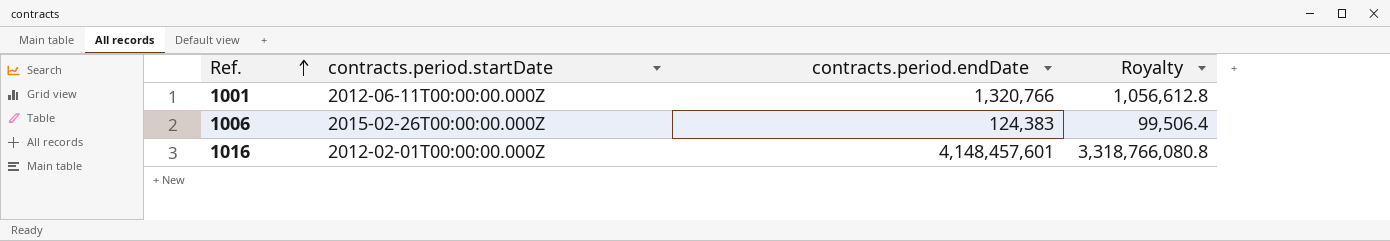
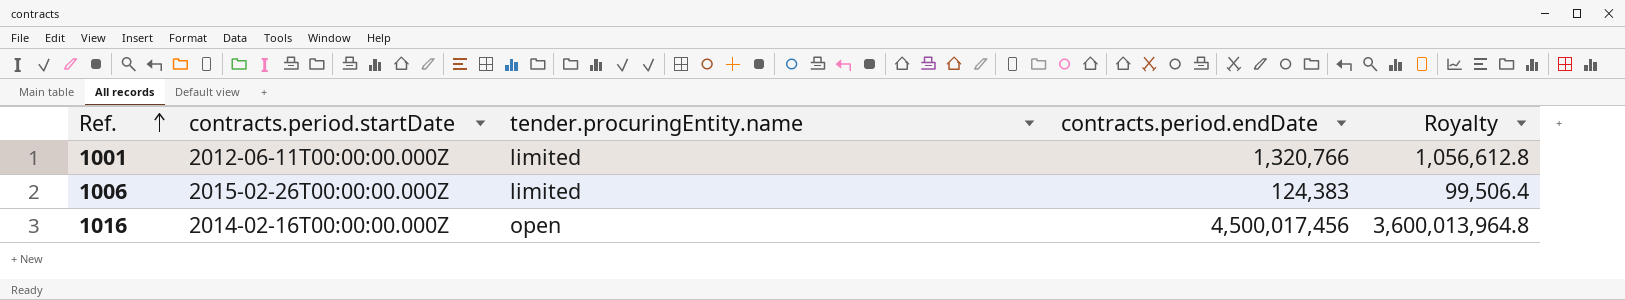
column tender.procuringEntity.name | position: none -> 3
1016 | contracts.period.startDate: 2012-02-01T00:00:00.000Z -> 2014-02-16T00:00:00.000Z
1016 | contracts.period.endDate: 4,148,457,601 -> 4,500,017,456
1016 | Royalty: 3,318,766,080.8 -> 3,600,013,964.8

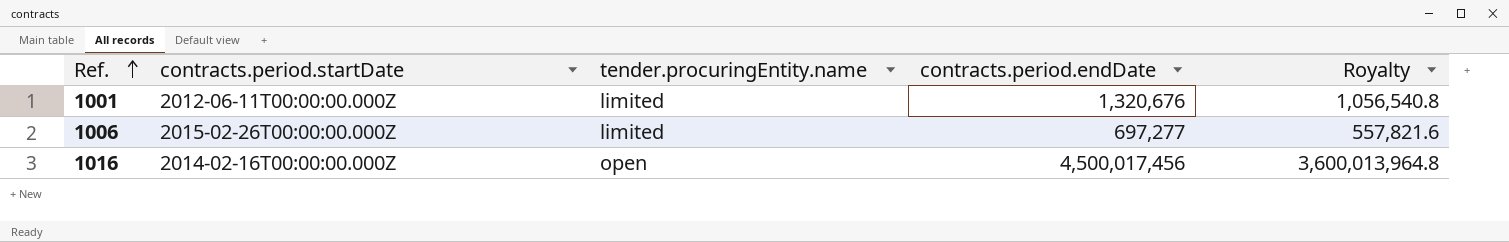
1001 | contracts.period.endDate: 1,320,766 -> 1,320,676
1001 | Royalty: 1,056,612.8 -> 1,056,540.8
1006 | contracts.period.endDate: 124,383 -> 697,277
1006 | Royalty: 99,506.4 -> 557,821.6

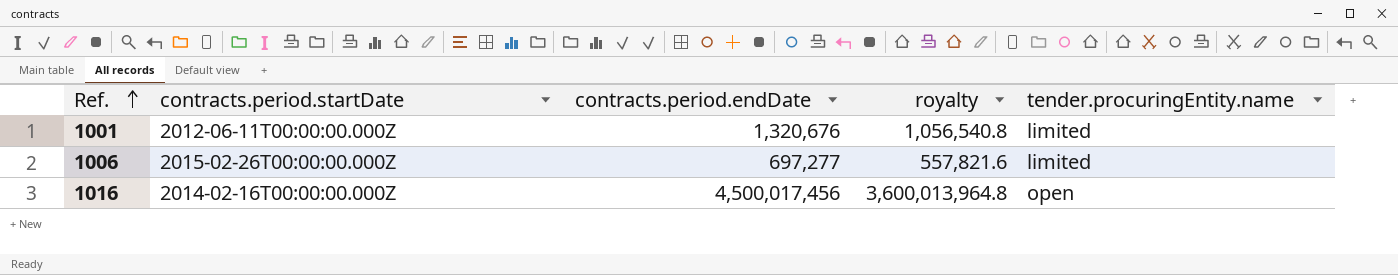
column name: Royalty -> royalty
column tender.procuringEntity.name | position: 3 -> 5

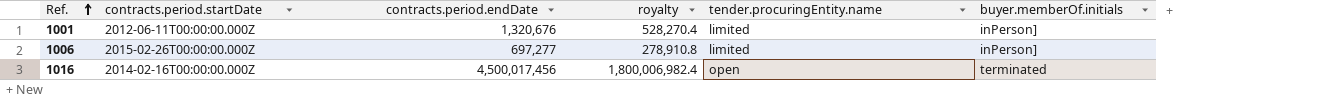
column royalty | formula: [contracts.period.endDate] * 0.8 -> [contracts.period.endDate] * 0.4
column buyer.memberOf.initials | position: none -> 6

